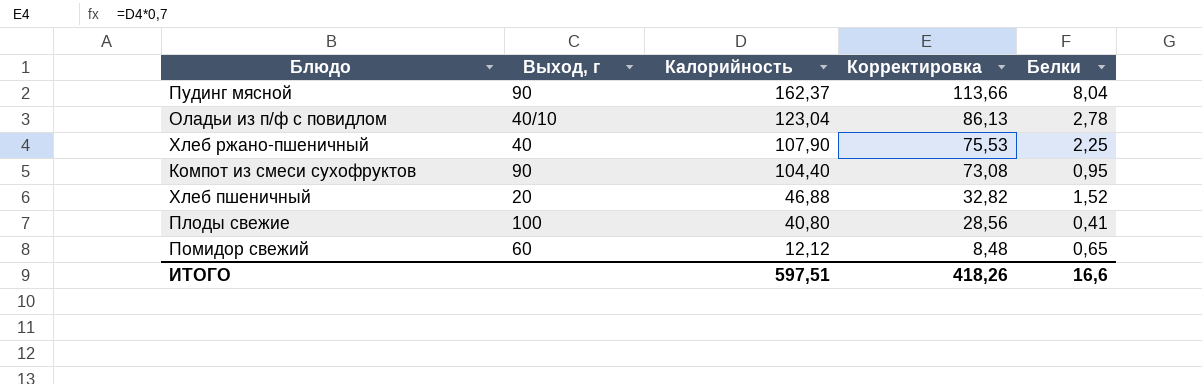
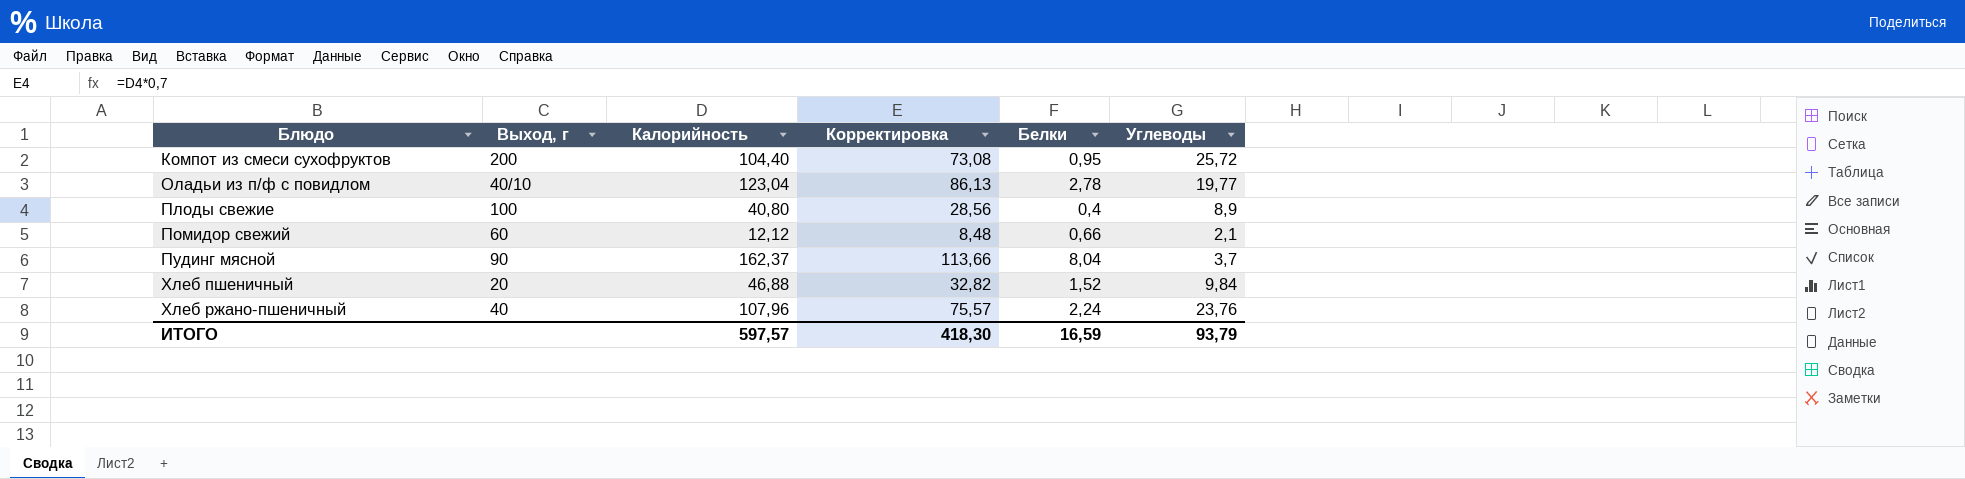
row order: Калорийность descending -> Блюдо ascending
column Углеводы | position: none -> 6
Компот из смеси сухофруктов | Выход, г: 90 -> 200
Плоды свежие | Белки: 0,41 -> 0,4
Помидор свежий | Белки: 0,65 -> 0,66
Хлеб ржано-пшеничный | Калорийность: 107,90 -> 107,96
Хлеб ржано-пшеничный | Корректировка: 75,53 -> 75,57
Хлеб ржано-пшеничный | Белки: 2,25 -> 2,24
ИТОГО | Калорийность: 597,51 -> 597,57
ИТОГО | Корректировка: 418,26 -> 418,30
ИТОГО | Белки: 16,6 -> 16,59

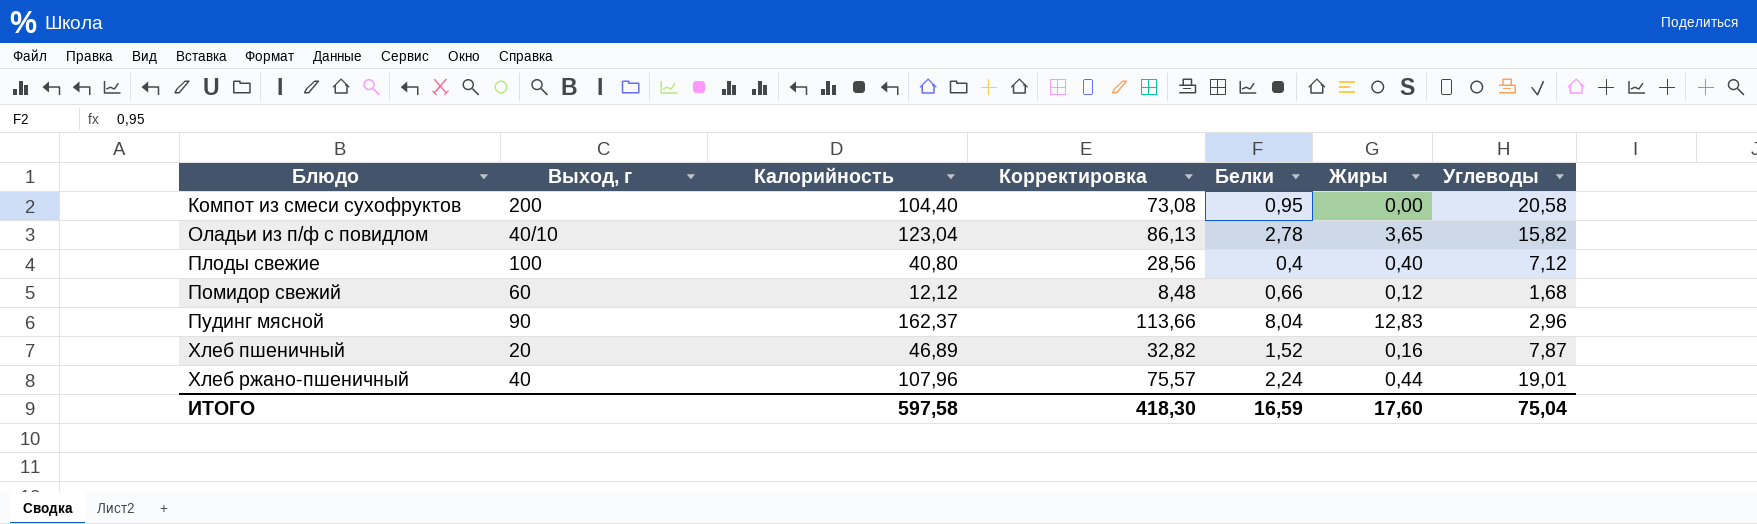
column Жиры | position: none -> 6
Компот из смеси сухофруктов | Углеводы: 25,72 -> 20,58
Оладьи из п/ф с повидлом | Углеводы: 19,77 -> 15,82
Плоды свежие | Углеводы: 8,9 -> 7,12
Помидор свежий | Углеводы: 2,1 -> 1,68
Пудинг мясной | Углеводы: 3,7 -> 2,96
Хлеб пшеничный | Калорийность: 46,88 -> 46,89
Хлеб пшеничный | Углеводы: 9,84 -> 7,87
Хлеб ржано-пшеничный | Углеводы: 23,76 -> 19,01
ИТОГО | Калорийность: 597,57 -> 597,58
ИТОГО | Углеводы: 93,79 -> 75,04

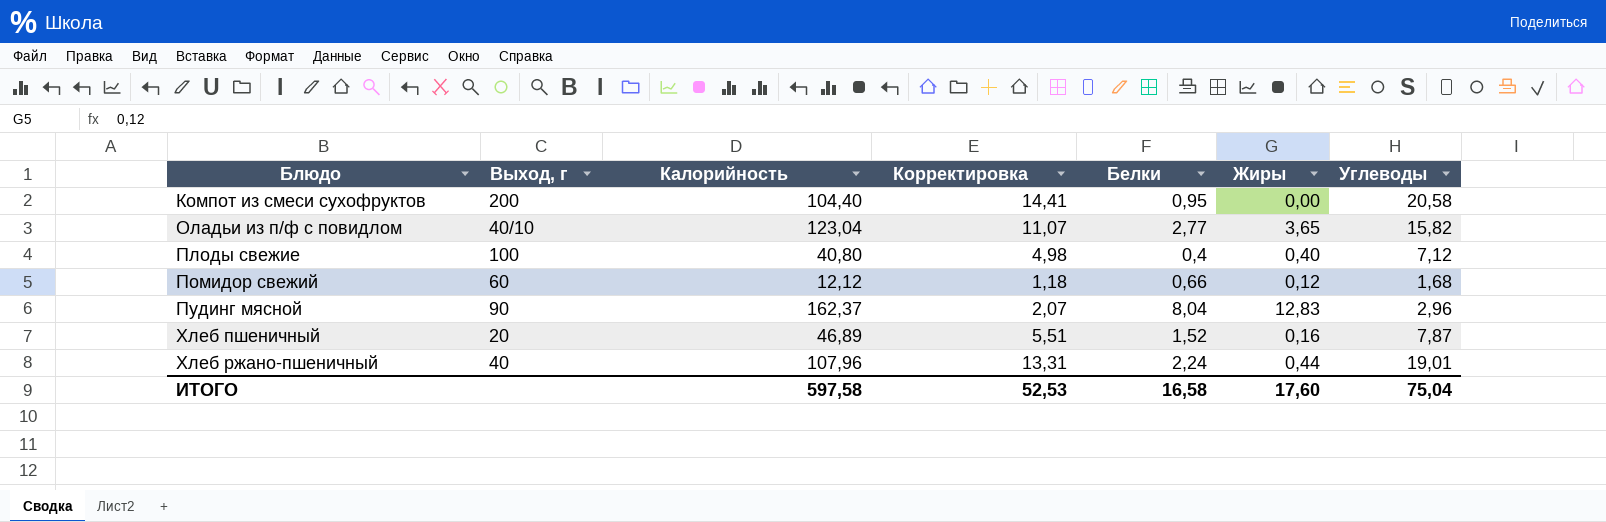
column Корректировка | formula: [Калорийность] * 0,7 -> [Углеводы] * 0,7
Оладьи из п/ф с повидлом | Белки: 2,78 -> 2,77
ИТОГО | Корректировка: 418,30 -> 52,53
ИТОГО | Белки: 16,59 -> 16,58

